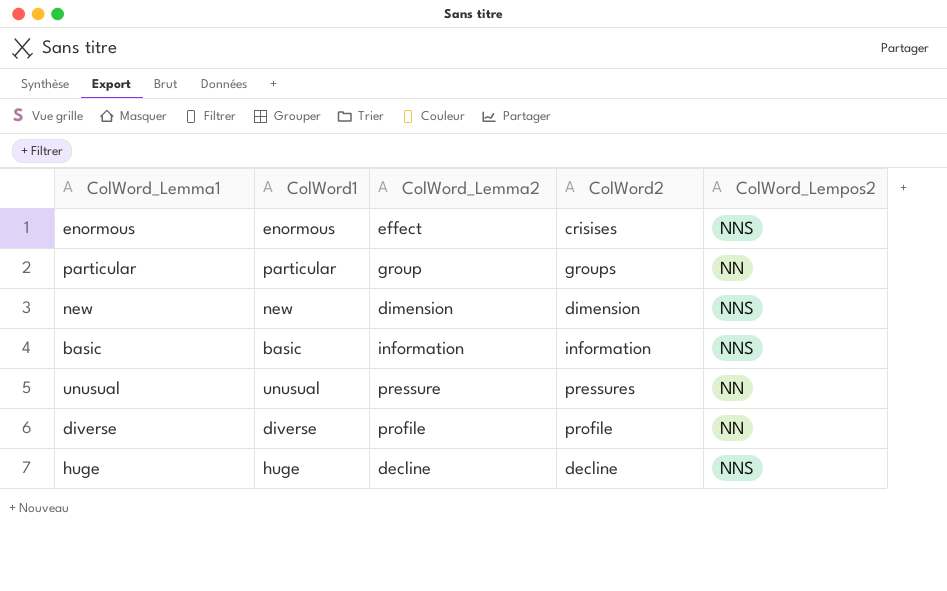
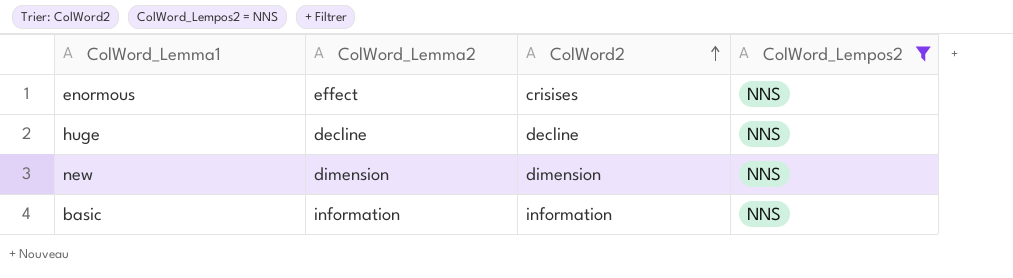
filter: none -> ColWord_Lempos2 = NNS
row order: none -> ColWord2 ascending
column ColWord1 | position: 2 -> none

